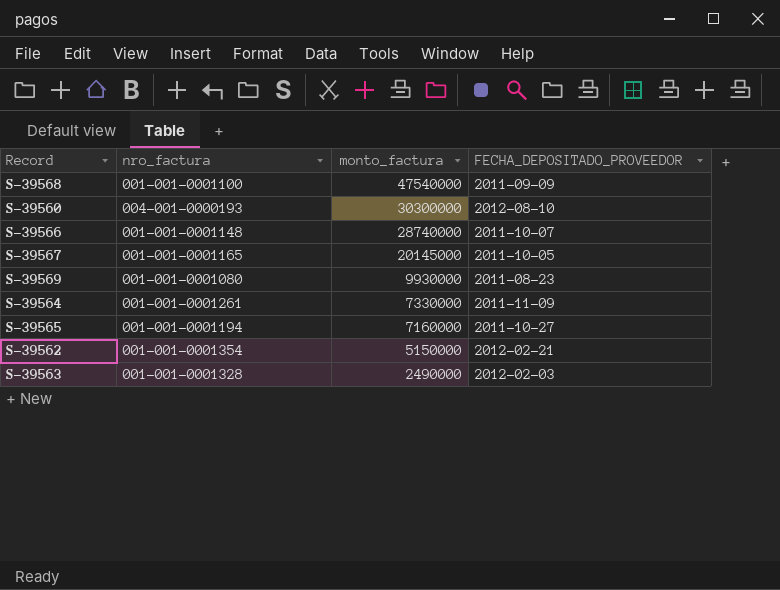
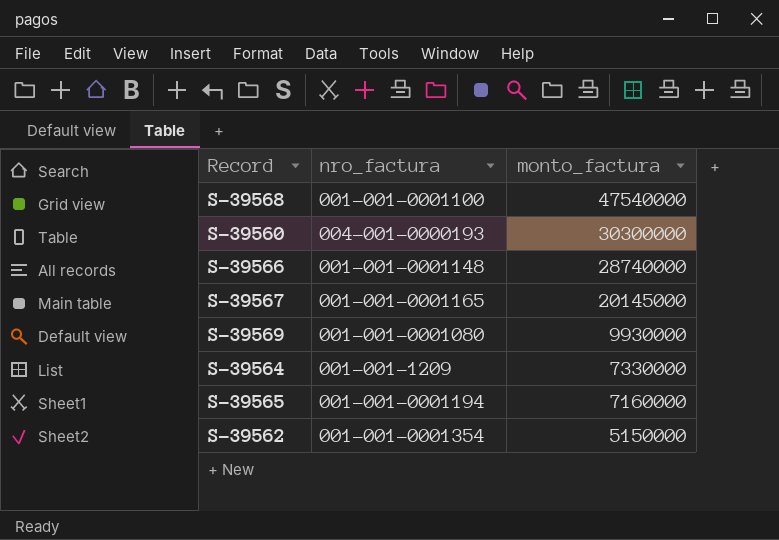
column FECHA_DEPOSITADO_PROVEEDOR | position: 4 -> none
row S-39563: 001-001-0001328 | 2490000 | 2012-02-03 -> none
S-39564 | nro_factura: 001-001-0001261 -> 001-001-1209

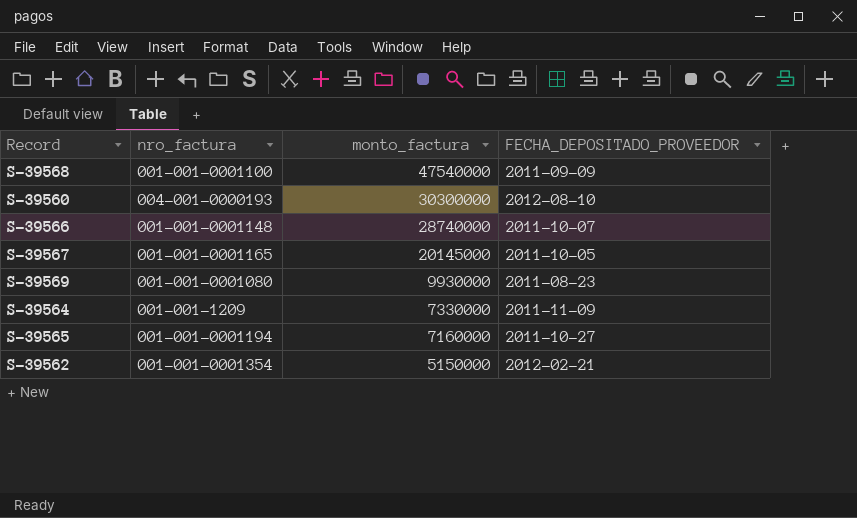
column FECHA_DEPOSITADO_PROVEEDOR | position: none -> 4

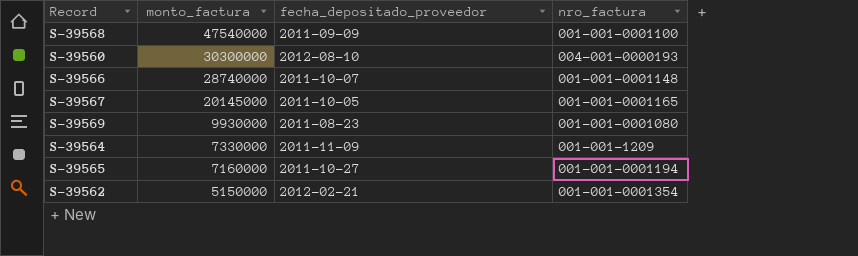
column name: FECHA_DEPOSITADO_PROVEEDOR -> fecha_depositado_proveedor
column nro_factura | position: 2 -> 4

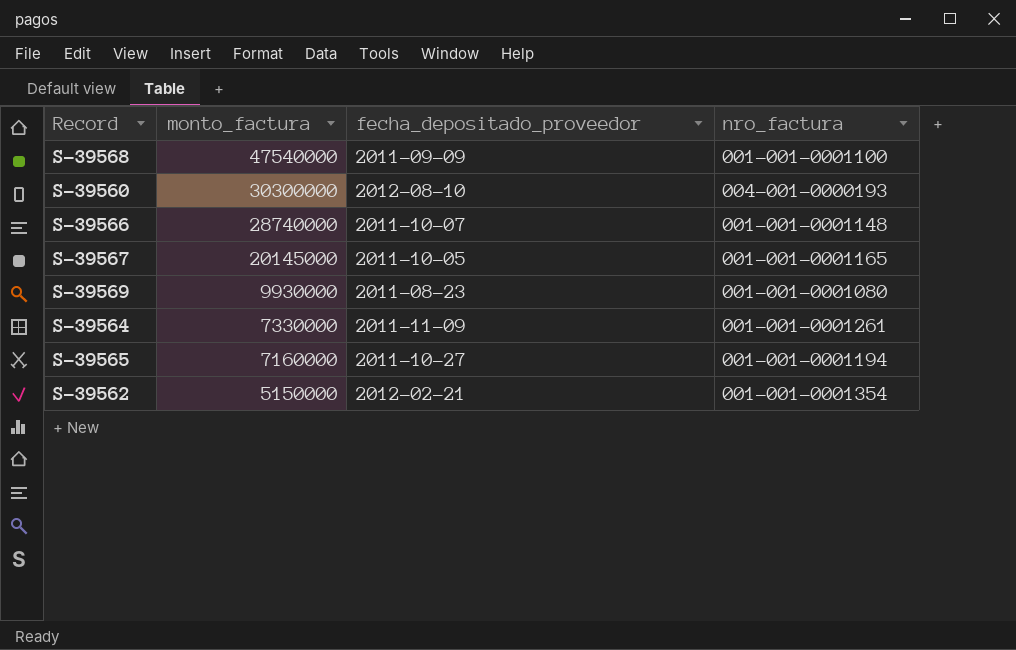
S-39564 | nro_factura: 001-001-1209 -> 001-001-0001261

